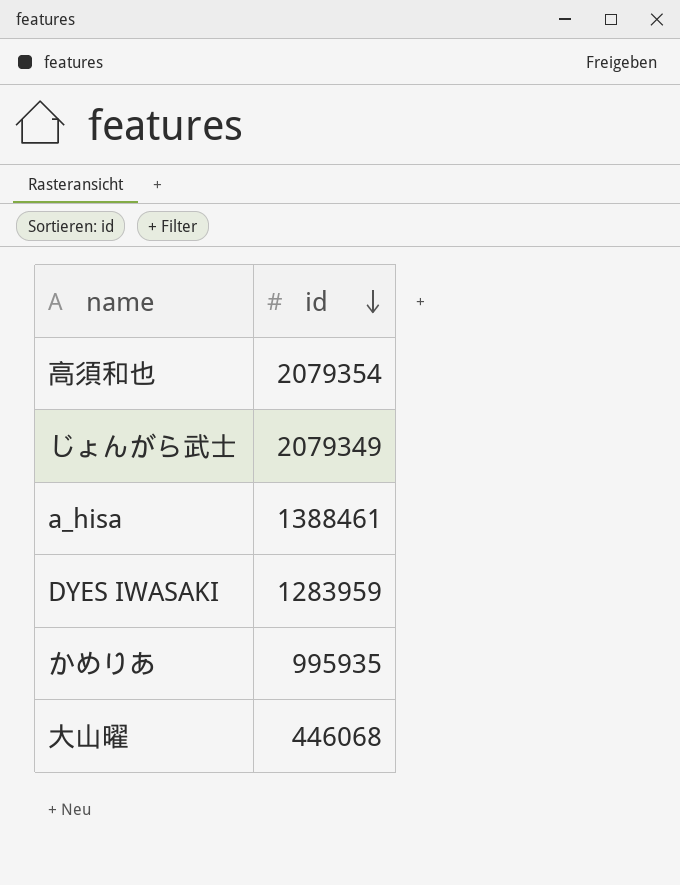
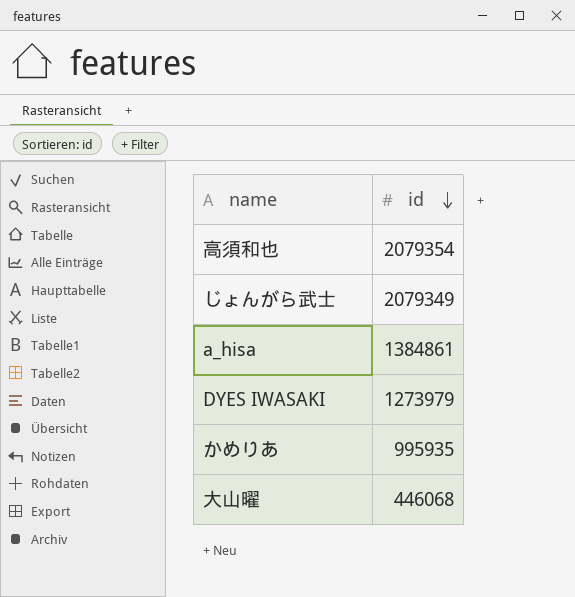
a_hisa | id: 1388461 -> 1384861
DYES IWASAKI | id: 1283959 -> 1273979

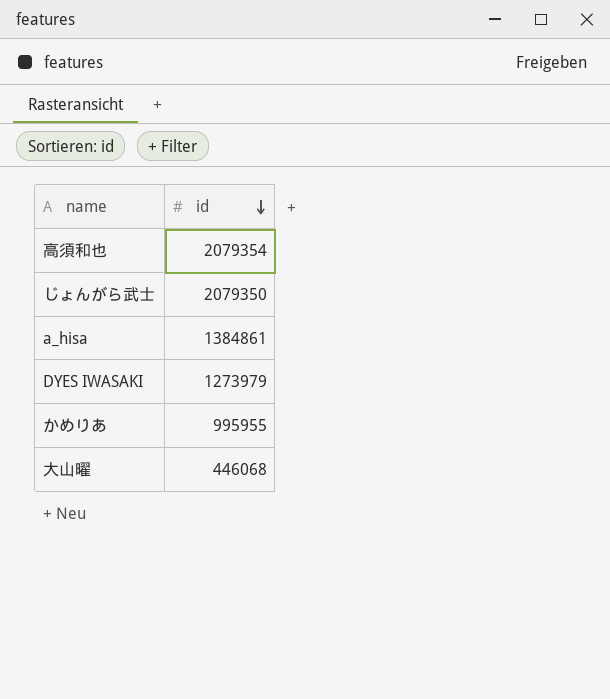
じょんがら武士 | id: 2079349 -> 2079350
かめりあ | id: 995935 -> 995955

